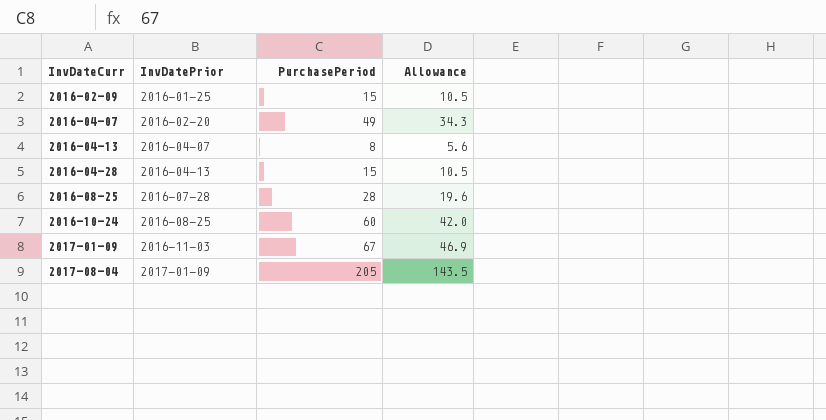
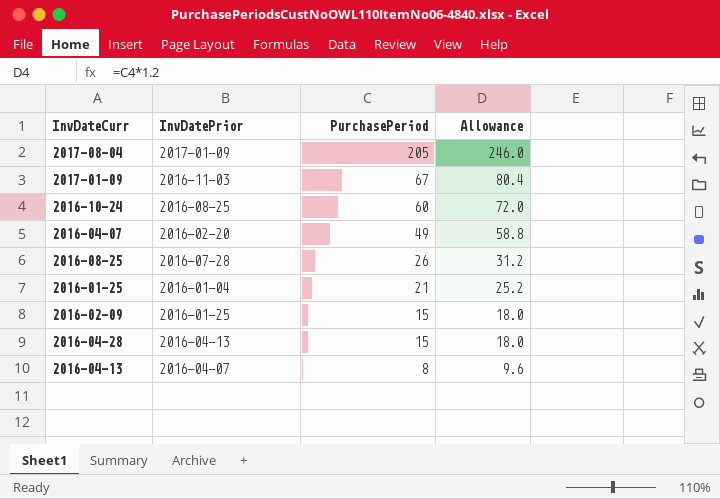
row order: InvDateCurr ascending -> PurchasePeriod descending
column Allowance | formula: [PurchasePeriod] * 0.7 -> [PurchasePeriod] * 1.2
2016-08-25 | PurchasePeriod: 28 -> 26
row 2016-01-25: none -> 2016-01-04 | 21 | 25.2

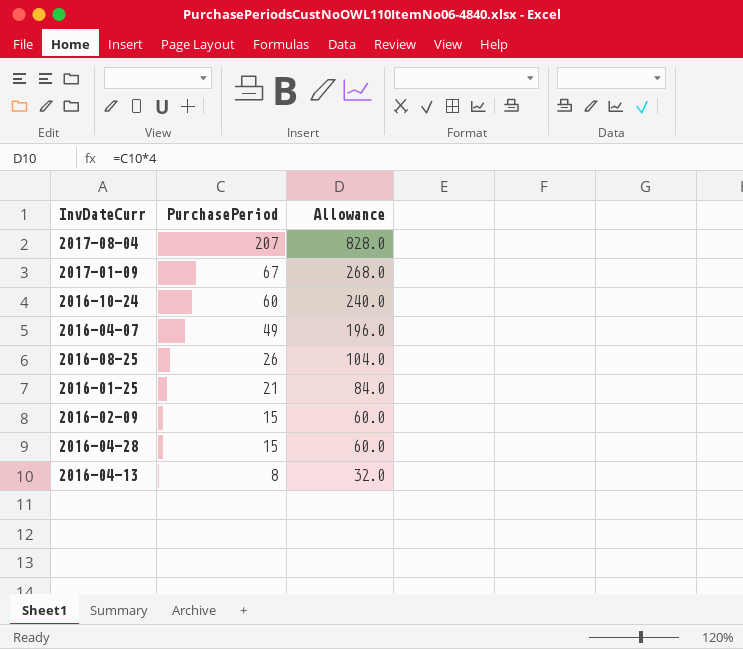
column InvDatePrior | position: 2 -> none
column Allowance | formula: [PurchasePeriod] * 1.2 -> [PurchasePeriod] * 4
2017-08-04 | PurchasePeriod: 205 -> 207

